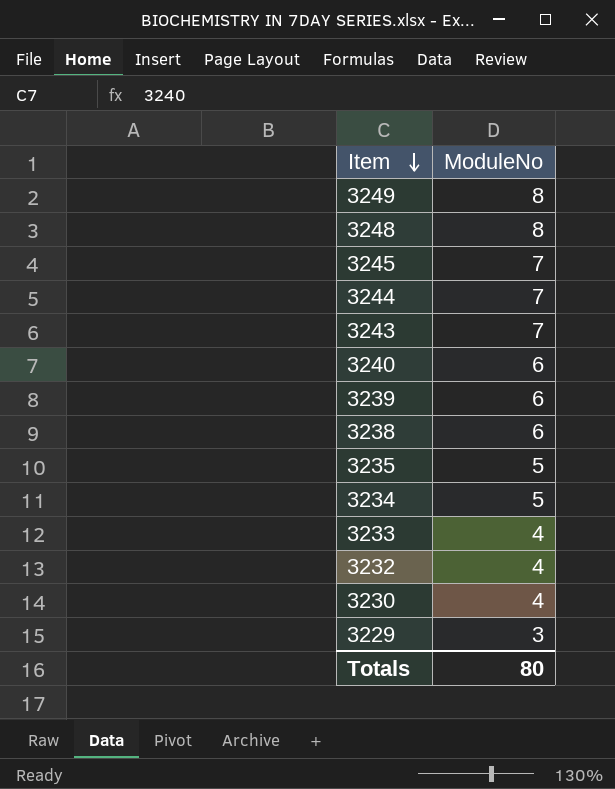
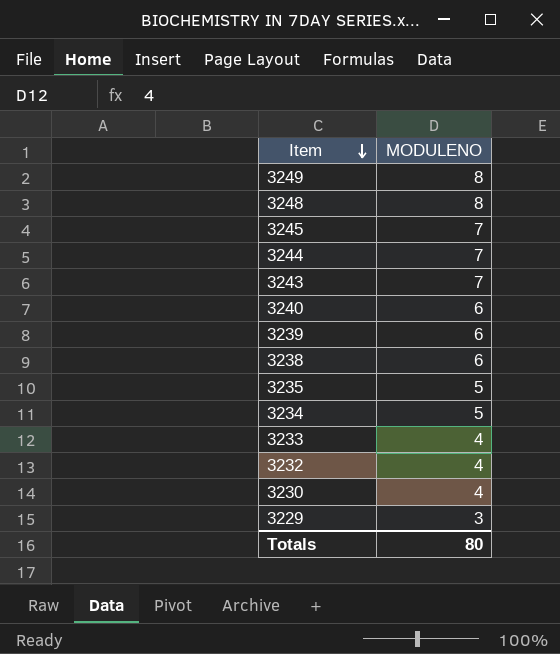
column name: ModuleNo -> MODULENO

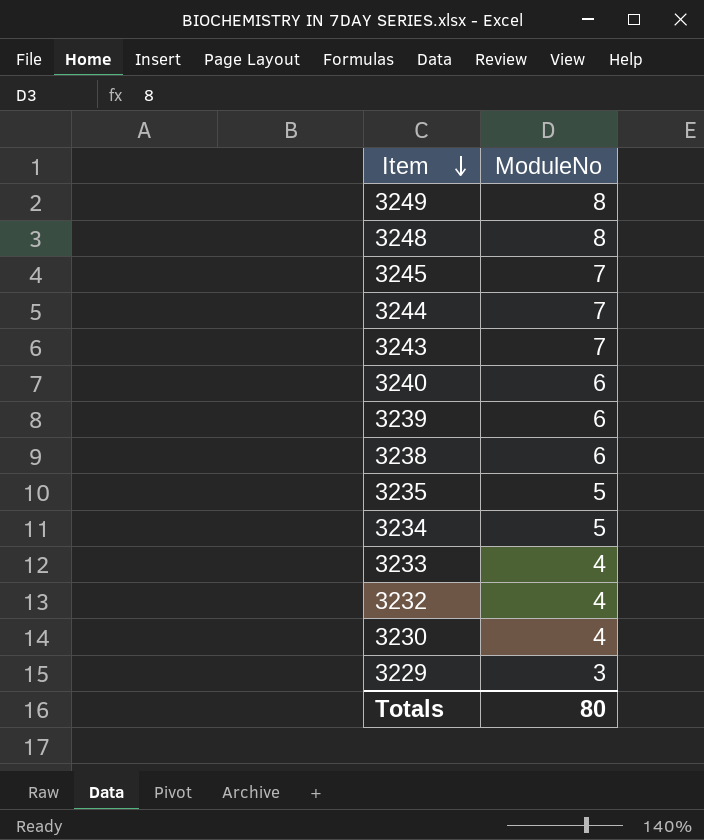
column name: MODULENO -> ModuleNo

